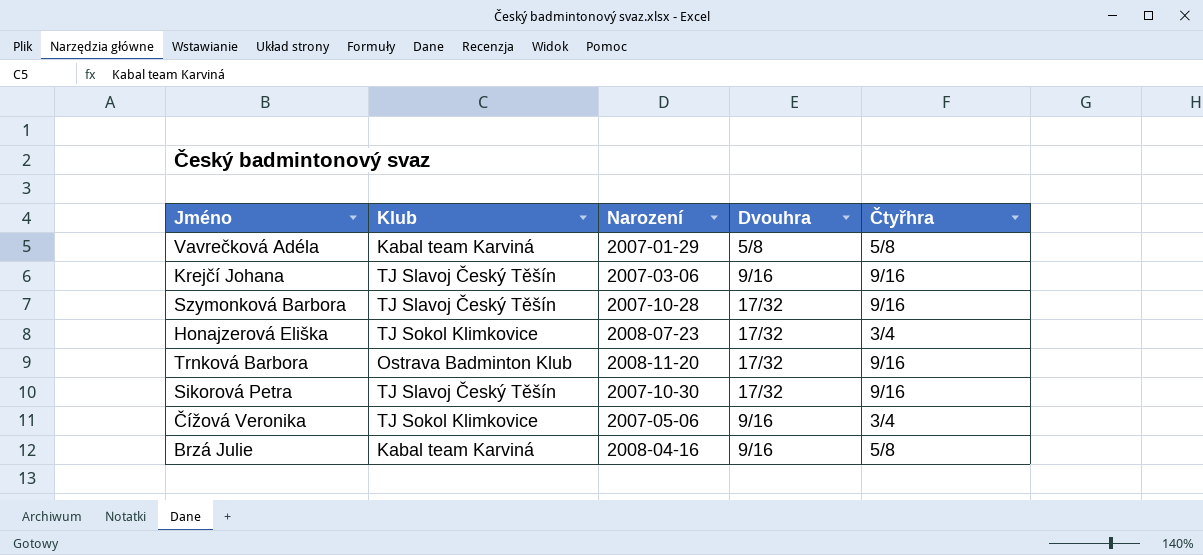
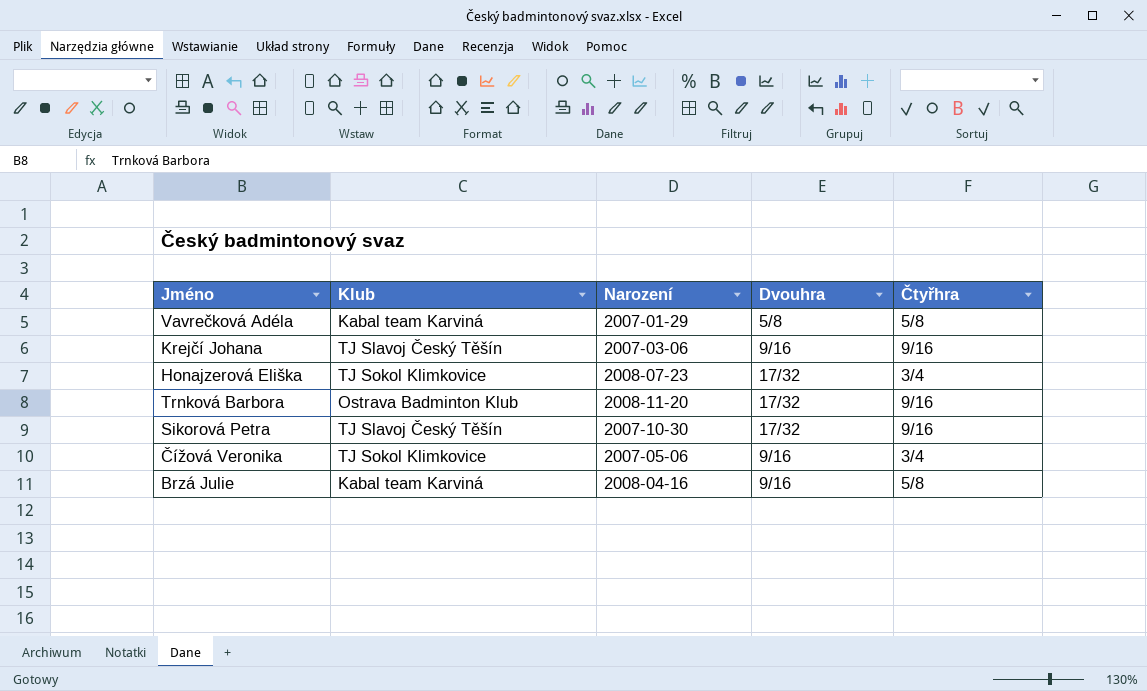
row Szymonková Barbora: TJ Slavoj Český Těšín | 2007-10-28 | 17/32 | 9/16 -> none

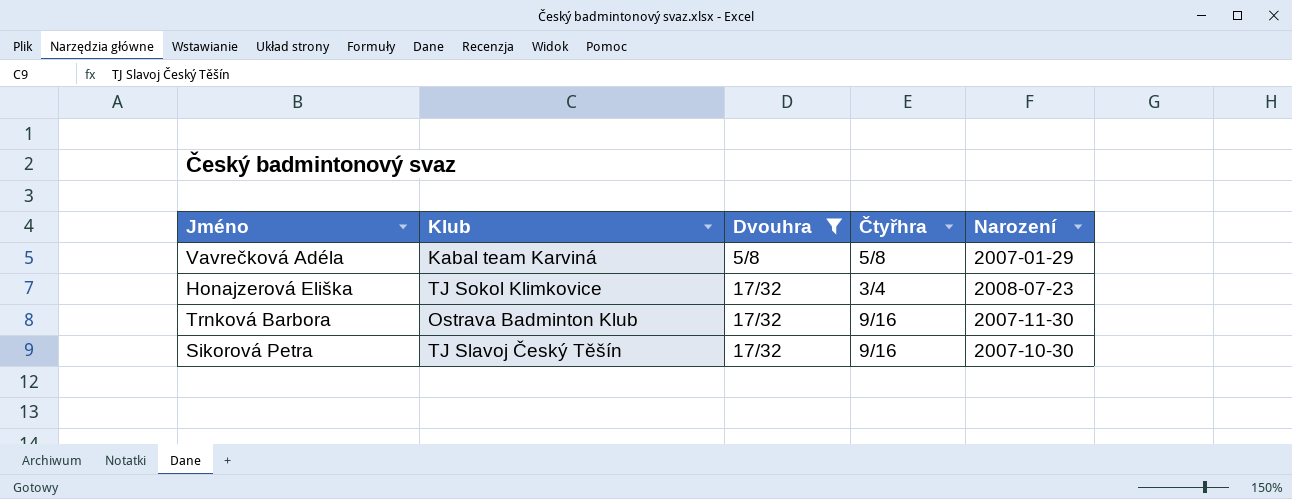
filter: none -> Dvouhra != 9/16
column Narození | position: 3 -> 5
Trnková Barbora | Narození: 2008-11-20 -> 2007-11-30

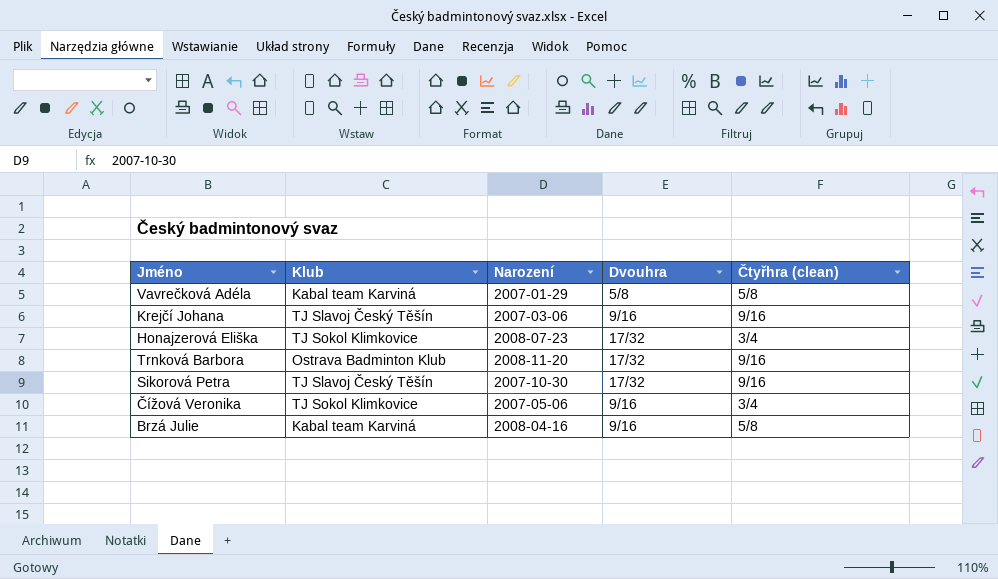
filter: Dvouhra != 9/16 -> none
column Narození | position: 5 -> 3
column name: Čtyřhra -> Čtyřhra (clean)
Trnková Barbora | Narození: 2007-11-30 -> 2008-11-20

